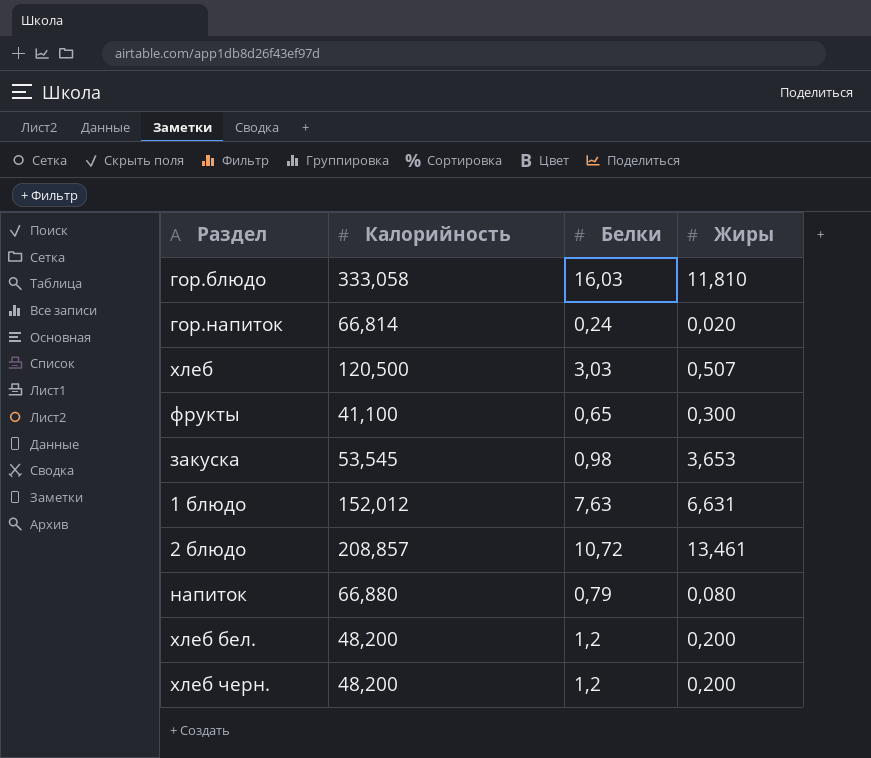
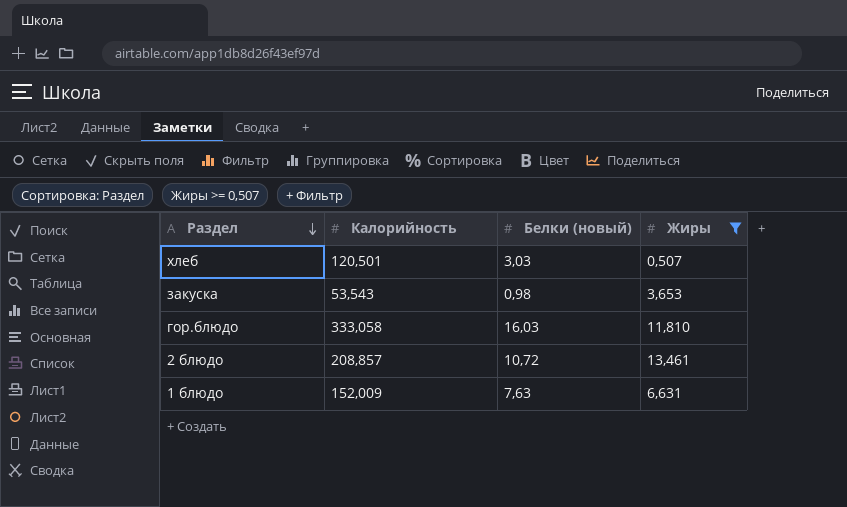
filter: none -> Жиры >= 0,507
row order: none -> Раздел descending
column name: Белки -> Белки (новый)
хлеб | Калорийность: 120,500 -> 120,501
закуска | Калорийность: 53,545 -> 53,543
1 блюдо | Калорийность: 152,012 -> 152,009

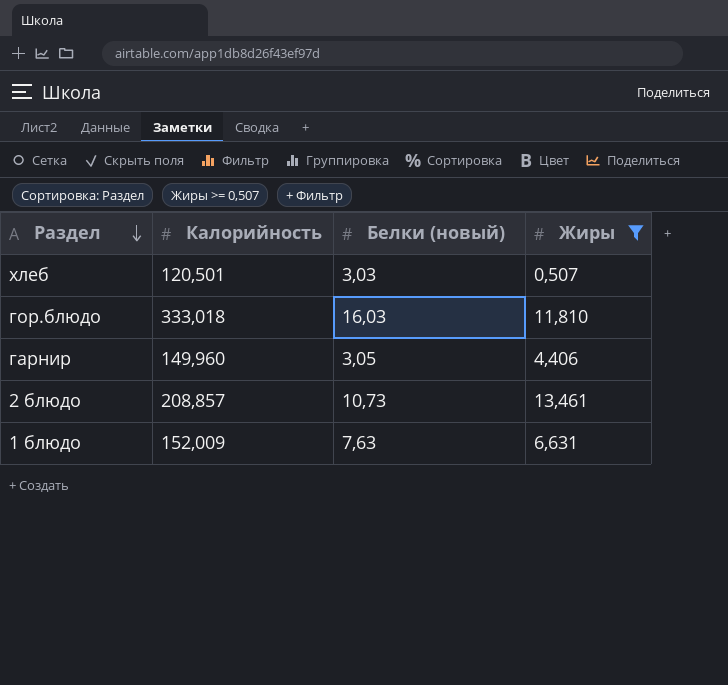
row закуска: 53,543 | 0,98 | 3,653 -> none
гор.блюдо | Калорийность: 333,058 -> 333,018
row гарнир: none -> 149,960 | 3,05 | 4,406
2 блюдо | Белки (новый): 10,72 -> 10,73

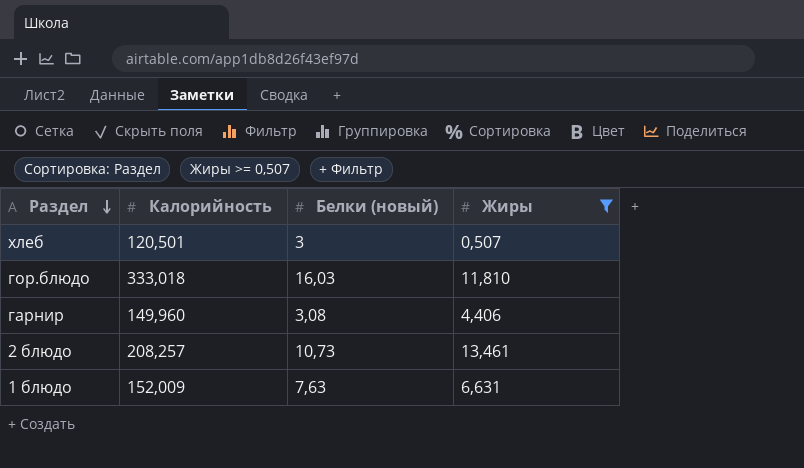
хлеб | Белки (новый): 3,03 -> 3
гарнир | Белки (новый): 3,05 -> 3,08
2 блюдо | Калорийность: 208,857 -> 208,257

